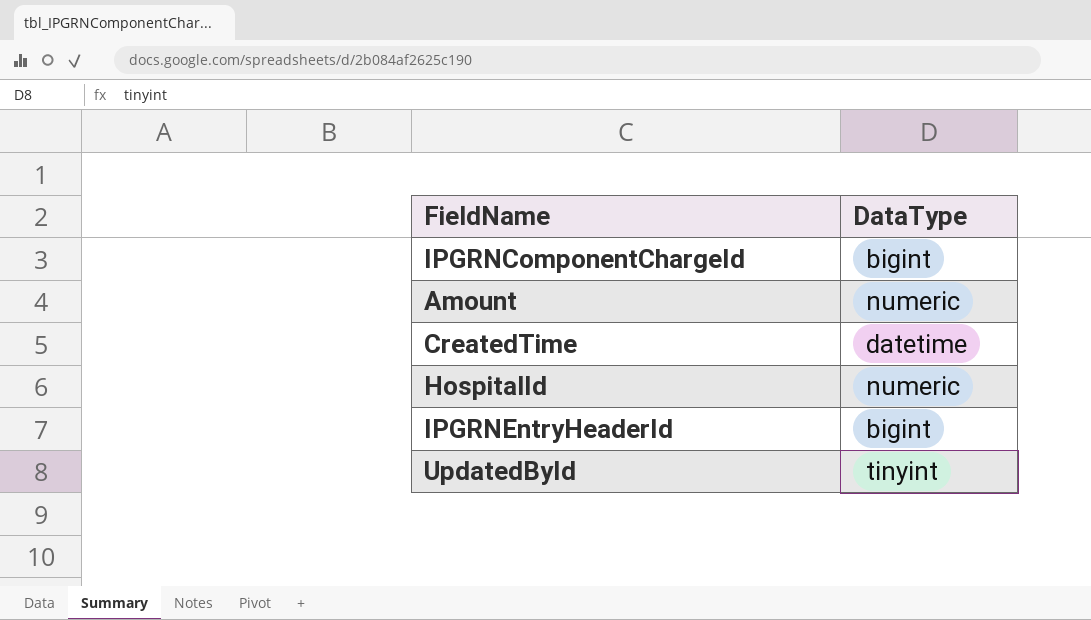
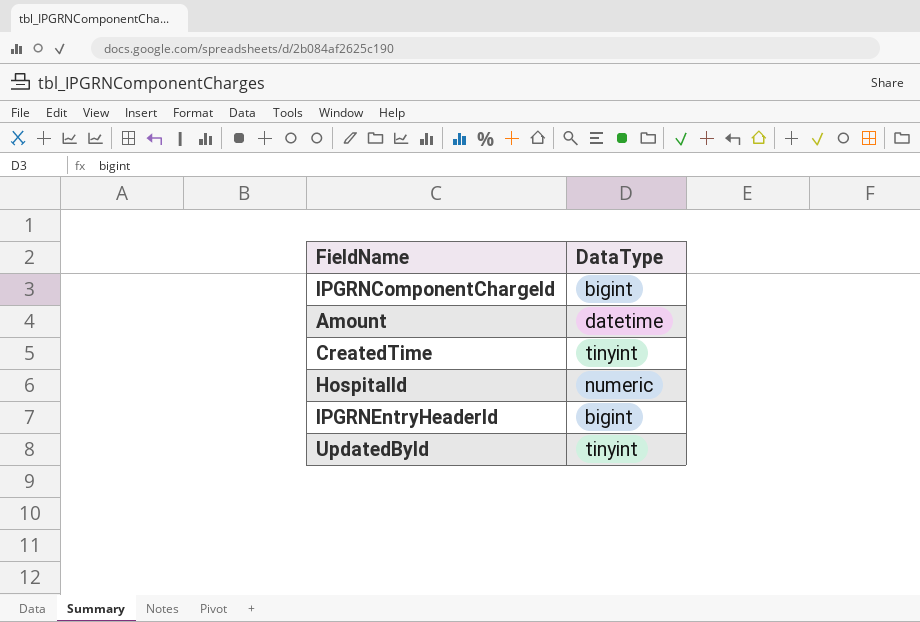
Amount | DataType: numeric -> datetime
CreatedTime | DataType: datetime -> tinyint

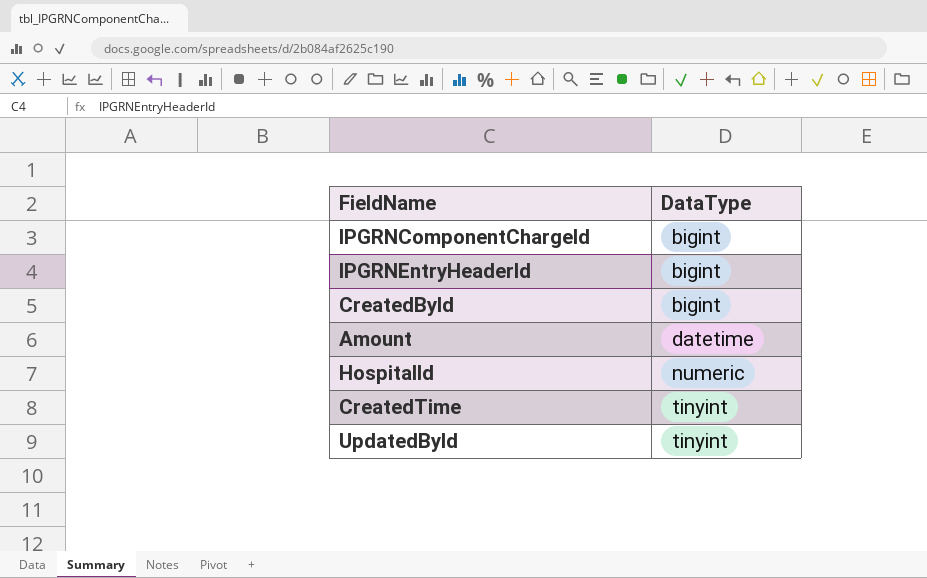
row order: none -> DataType ascending
row CreatedById: none -> bigint

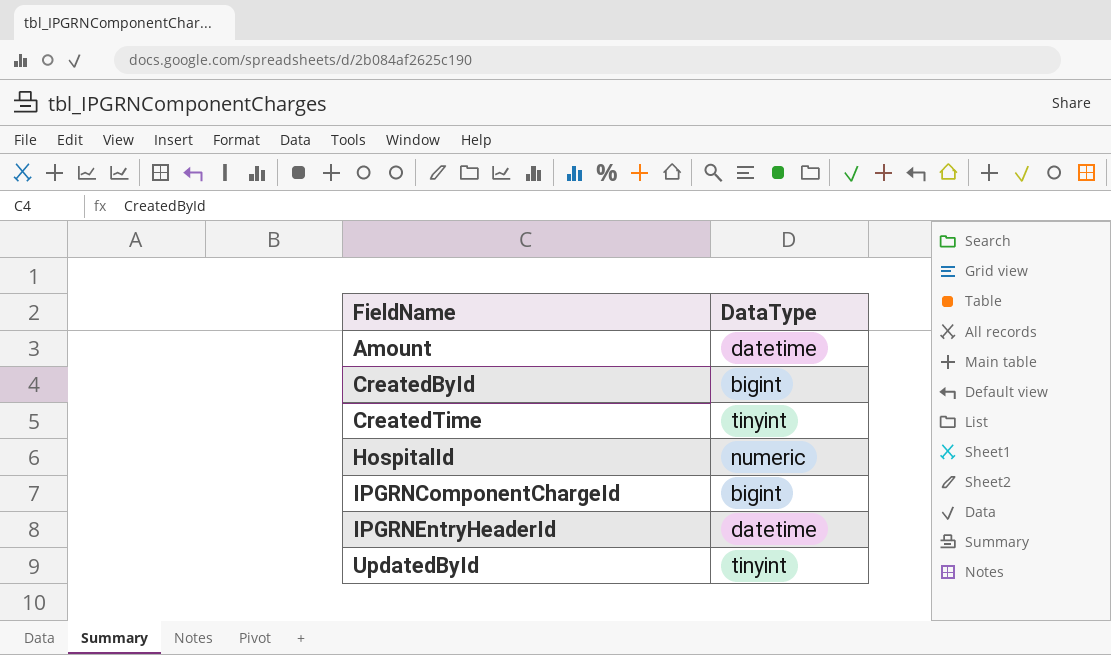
row order: DataType ascending -> FieldName ascending
IPGRNEntryHeaderId | DataType: bigint -> datetime

